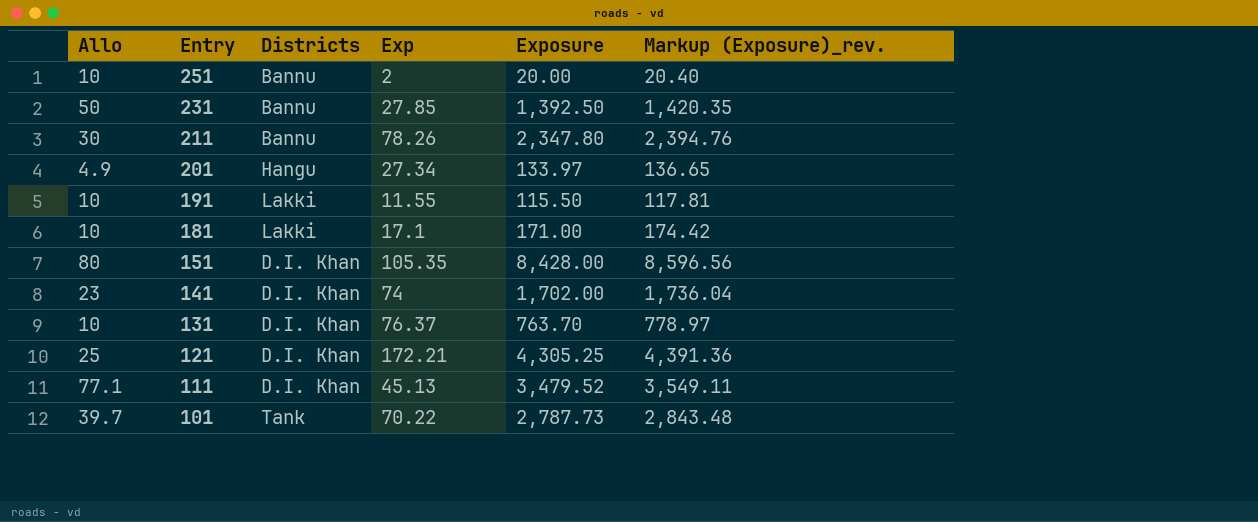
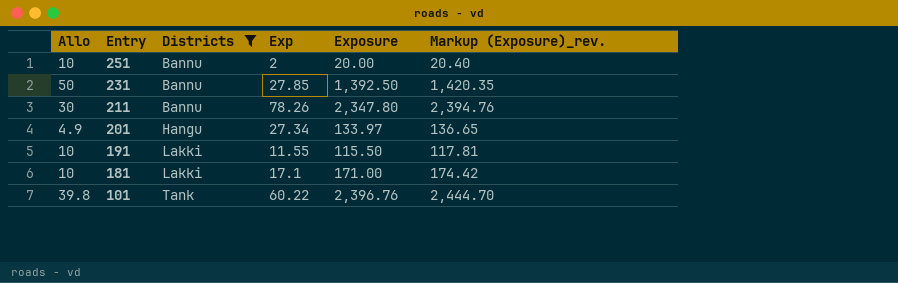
filter: none -> Districts != D.I. Khan
101 | Allo: 39.7 -> 39.8
101 | Exp: 70.22 -> 60.22
101 | Exposure: 2,787.73 -> 2,396.76
101 | Markup (Exposure)_rev.: 2,843.48 -> 2,444.70

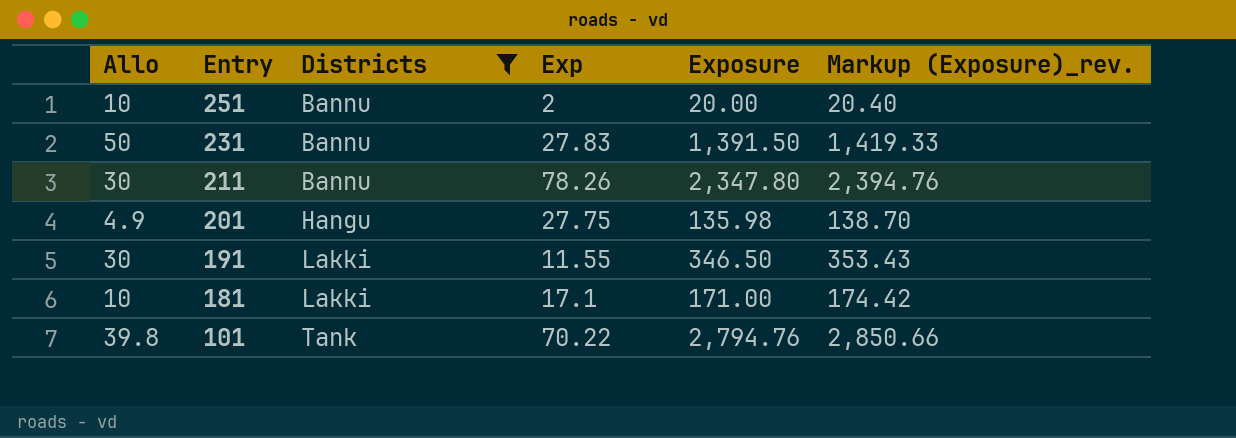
231 | Exp: 27.85 -> 27.83
231 | Exposure: 1,392.50 -> 1,391.50
231 | Markup (Exposure)_rev.: 1,420.35 -> 1,419.33
201 | Exp: 27.34 -> 27.75
201 | Exposure: 133.97 -> 135.98
201 | Markup (Exposure)_rev.: 136.65 -> 138.70
191 | Allo: 10 -> 30
191 | Exposure: 115.50 -> 346.50
191 | Markup (Exposure)_rev.: 117.81 -> 353.43
101 | Exp: 60.22 -> 70.22
101 | Exposure: 2,396.76 -> 2,794.76
101 | Markup (Exposure)_rev.: 2,444.70 -> 2,850.66

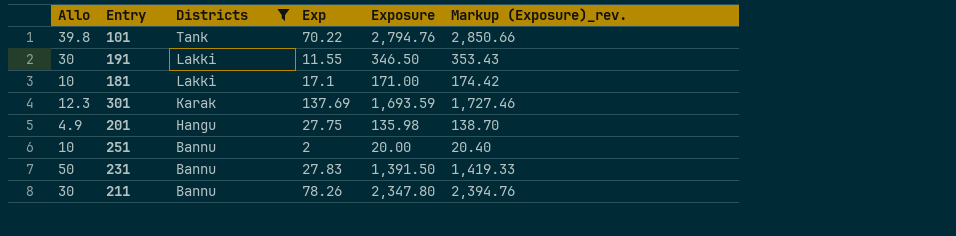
row order: Entry descending -> Districts descending
row 301: none -> 12.3 | Karak | 137.69 | 1,693.59 | 1,727.46

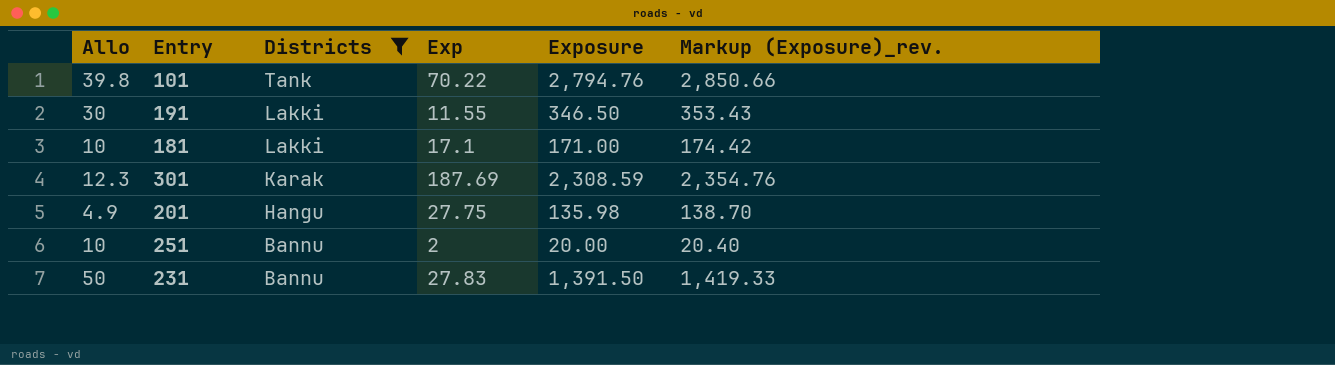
row 211: 30 | Bannu | 78.26 | 2,347.80 | 2,394.76 -> none
301 | Exp: 137.69 -> 187.69
301 | Exposure: 1,693.59 -> 2,308.59
301 | Markup (Exposure)_rev.: 1,727.46 -> 2,354.76

